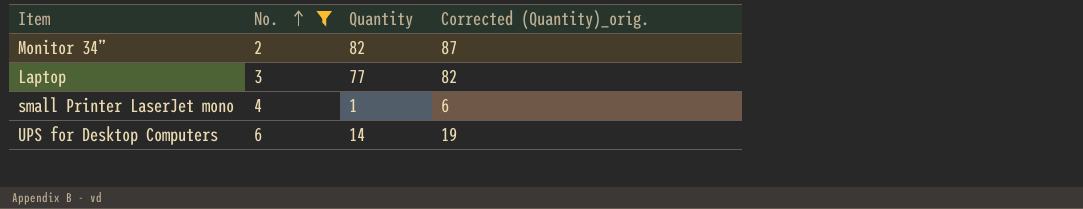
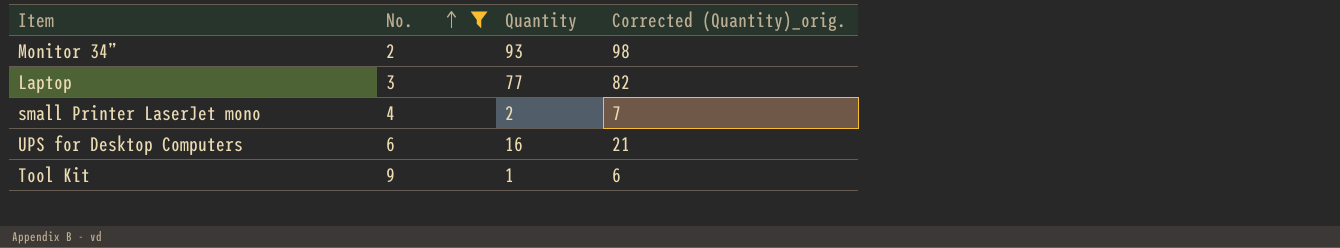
Monitor 34” | Quantity: 82 -> 93
Monitor 34” | Corrected (Quantity)_orig.: 87 -> 98
small Printer LaserJet mono | Quantity: 1 -> 2
small Printer LaserJet mono | Corrected (Quantity)_orig.: 6 -> 7
UPS for Desktop Computers | Quantity: 14 -> 16
UPS for Desktop Computers | Corrected (Quantity)_orig.: 19 -> 21
row Tool Kit: none -> 9 | 1 | 6

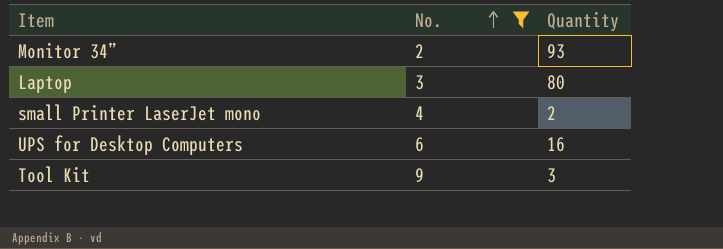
column Corrected (Quantity)_orig. | formula: [Quantity] + 5 -> none
Laptop | Quantity: 77 -> 80
Tool Kit | Quantity: 1 -> 3

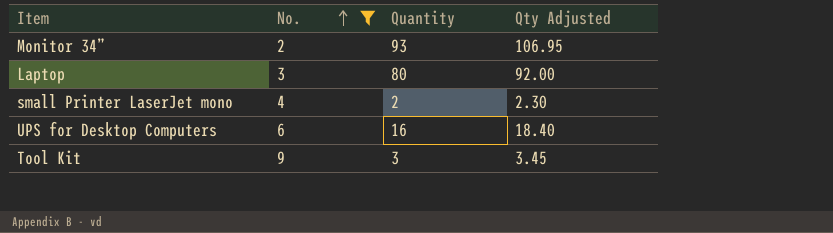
column Qty Adjusted | formula: none -> [Quantity] * 1.15

